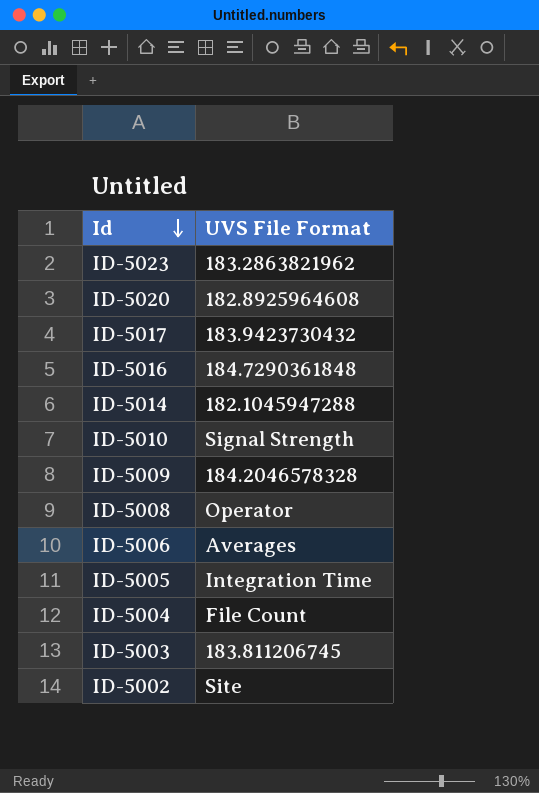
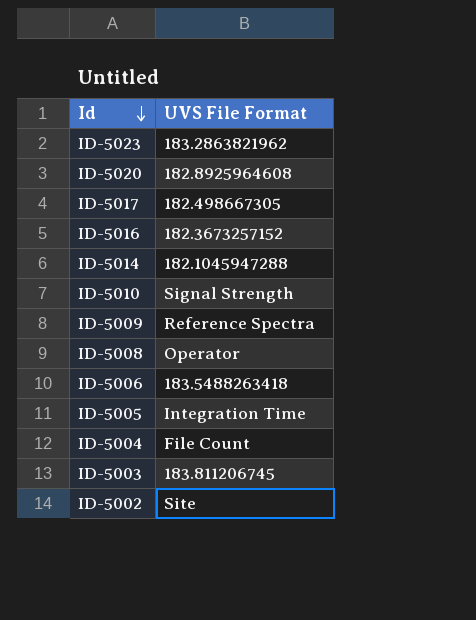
ID-5017 | UVS File Format: 183.9423730432 -> 182.498667305
ID-5016 | UVS File Format: 184.7290361848 -> 182.3673257152
ID-5009 | UVS File Format: 184.2046578328 -> Reference Spectra
ID-5006 | UVS File Format: Averages -> 183.5488263418

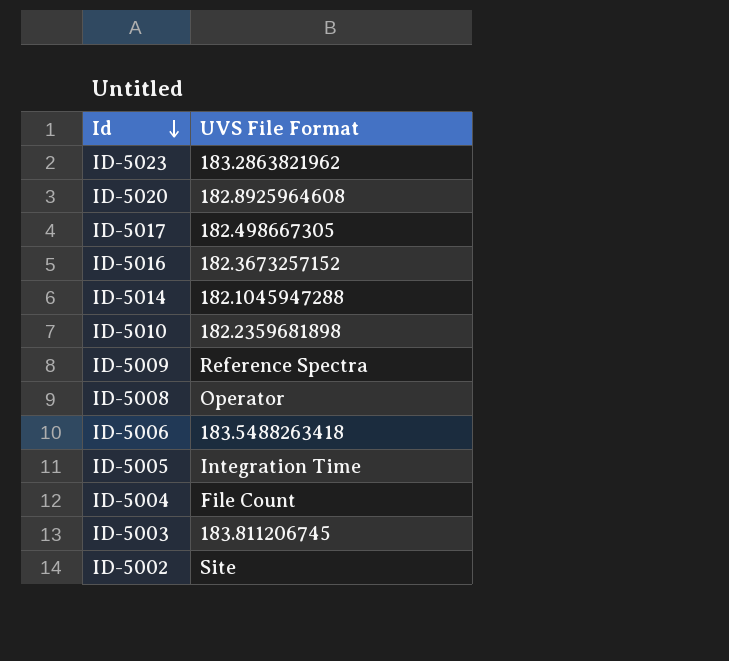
ID-5010 | UVS File Format: Signal Strength -> 182.2359681898

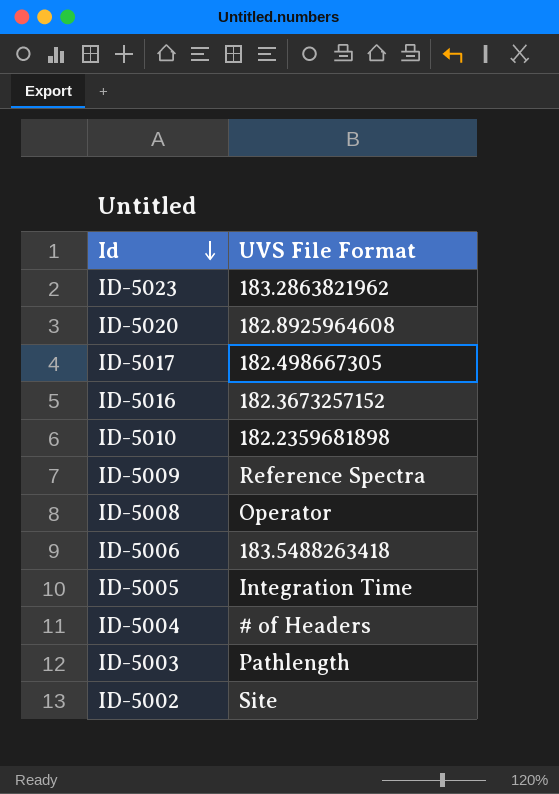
row ID-5014: 182.1045947288 -> none
ID-5004 | UVS File Format: File Count -> # of Headers
ID-5003 | UVS File Format: 183.811206745 -> Pathlength

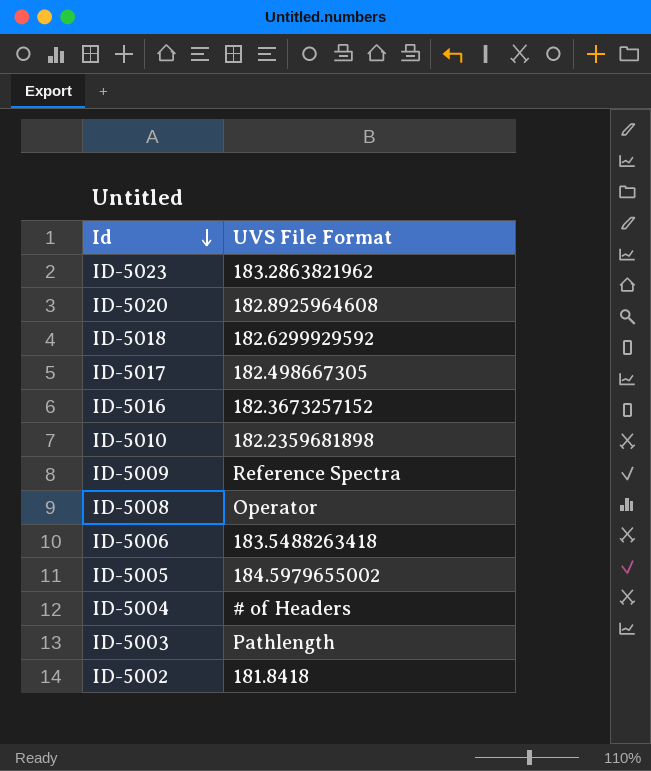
row ID-5018: none -> 182.6299929592
ID-5005 | UVS File Format: Integration Time -> 184.5979655002
ID-5002 | UVS File Format: Site -> 181.8418

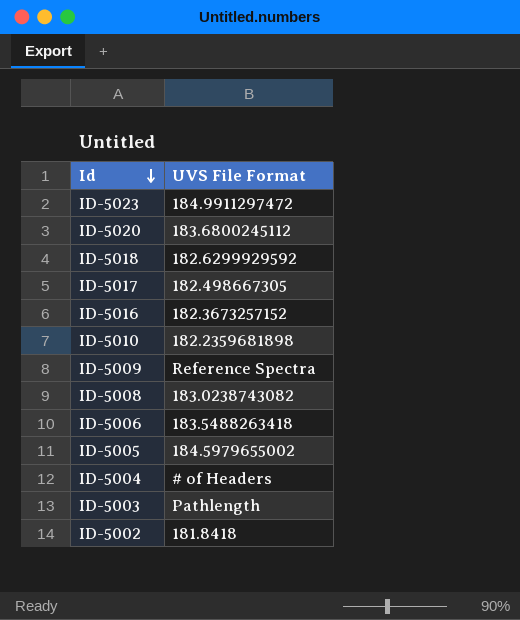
ID-5023 | UVS File Format: 183.2863821962 -> 184.9911297472
ID-5020 | UVS File Format: 182.8925964608 -> 183.6800245112
ID-5008 | UVS File Format: Operator -> 183.0238743082

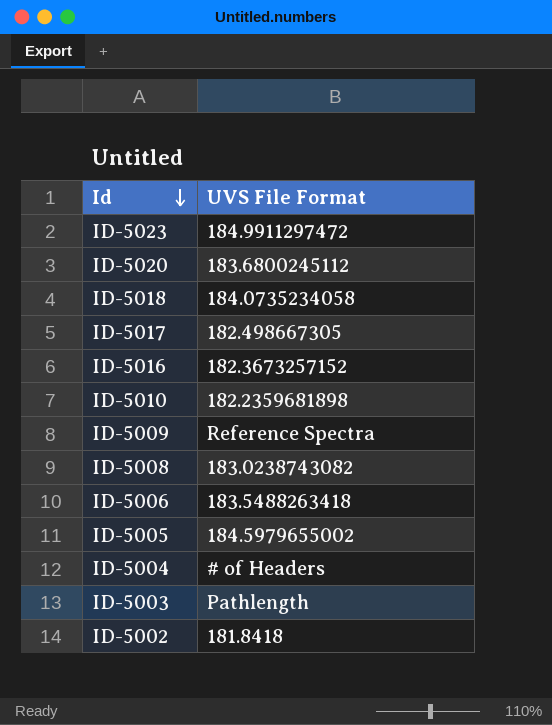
ID-5018 | UVS File Format: 182.6299929592 -> 184.0735234058

